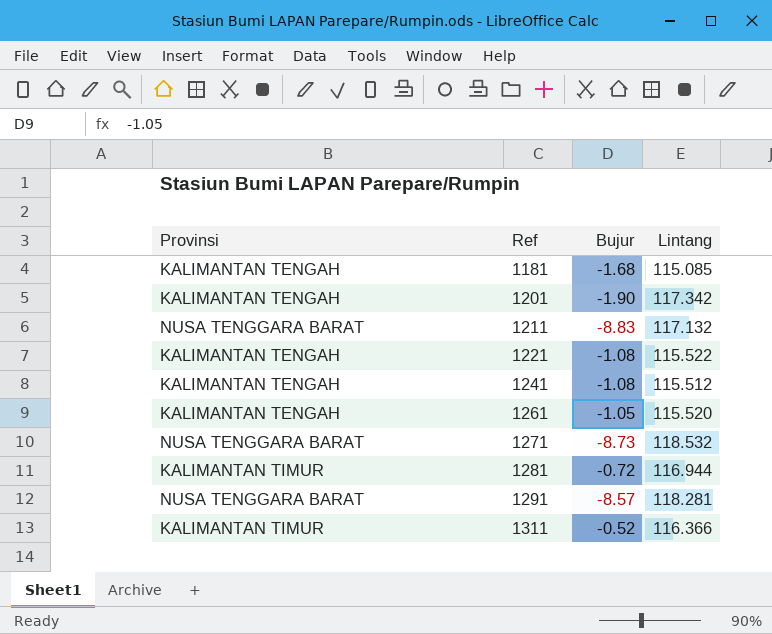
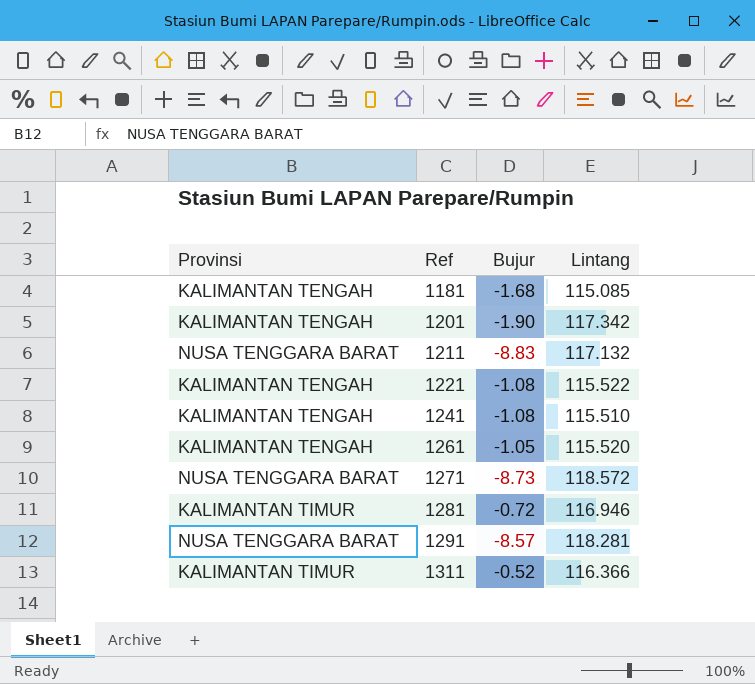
1241 | Lintang: 115.512 -> 115.510
1271 | Lintang: 118.532 -> 118.572
1281 | Lintang: 116.944 -> 116.946

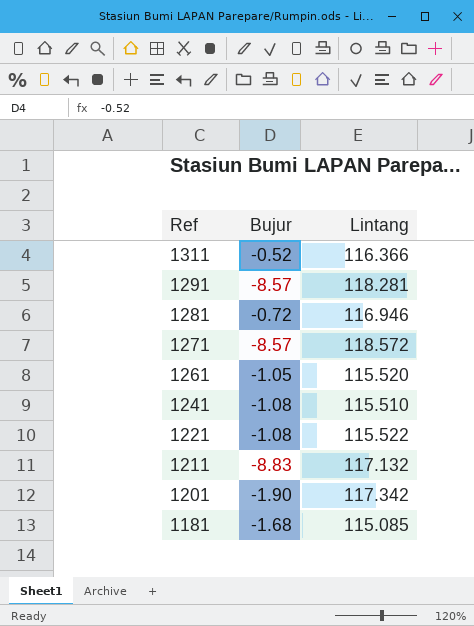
row order: Ref ascending -> Ref descending
column Provinsi | position: 1 -> none
1271 | Bujur: -8.73 -> -8.57

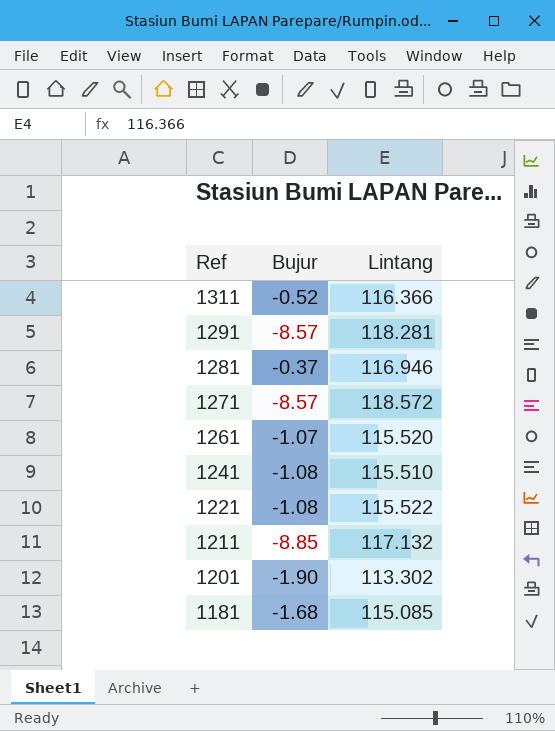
1281 | Bujur: -0.72 -> -0.37
1261 | Bujur: -1.05 -> -1.07
1211 | Bujur: -8.83 -> -8.85
1201 | Lintang: 117.342 -> 113.302

